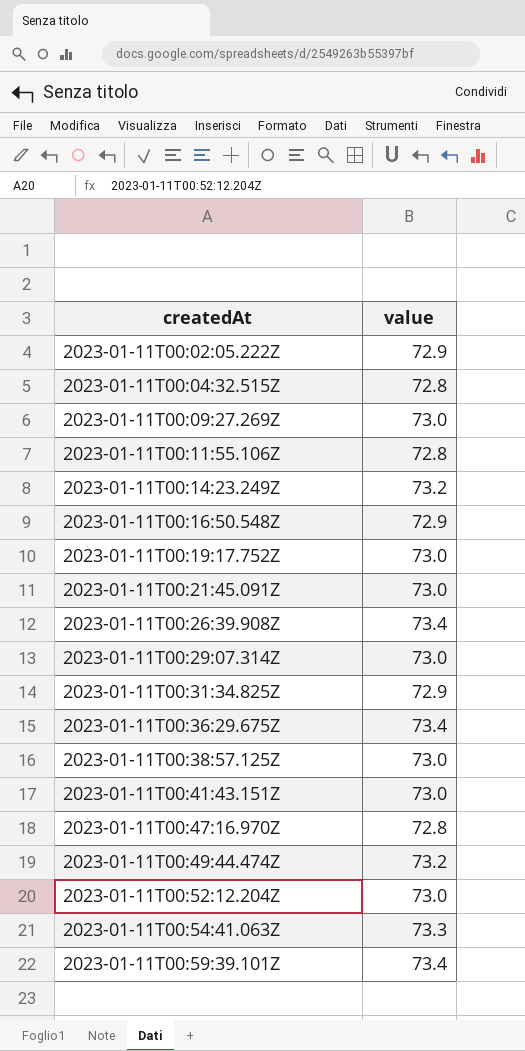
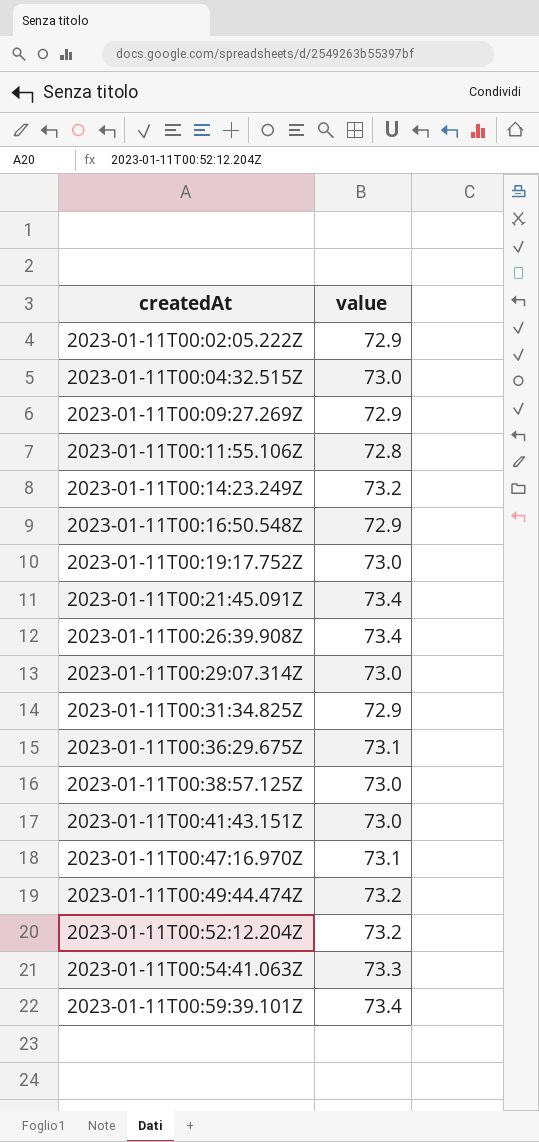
2023-01-11T00:04:32.515Z | value: 72.8 -> 73.0
2023-01-11T00:09:27.269Z | value: 73.0 -> 72.9
2023-01-11T00:21:45.091Z | value: 73.0 -> 73.4
2023-01-11T00:36:29.675Z | value: 73.4 -> 73.1
2023-01-11T00:47:16.970Z | value: 72.8 -> 73.1
2023-01-11T00:52:12.204Z | value: 73.0 -> 73.2

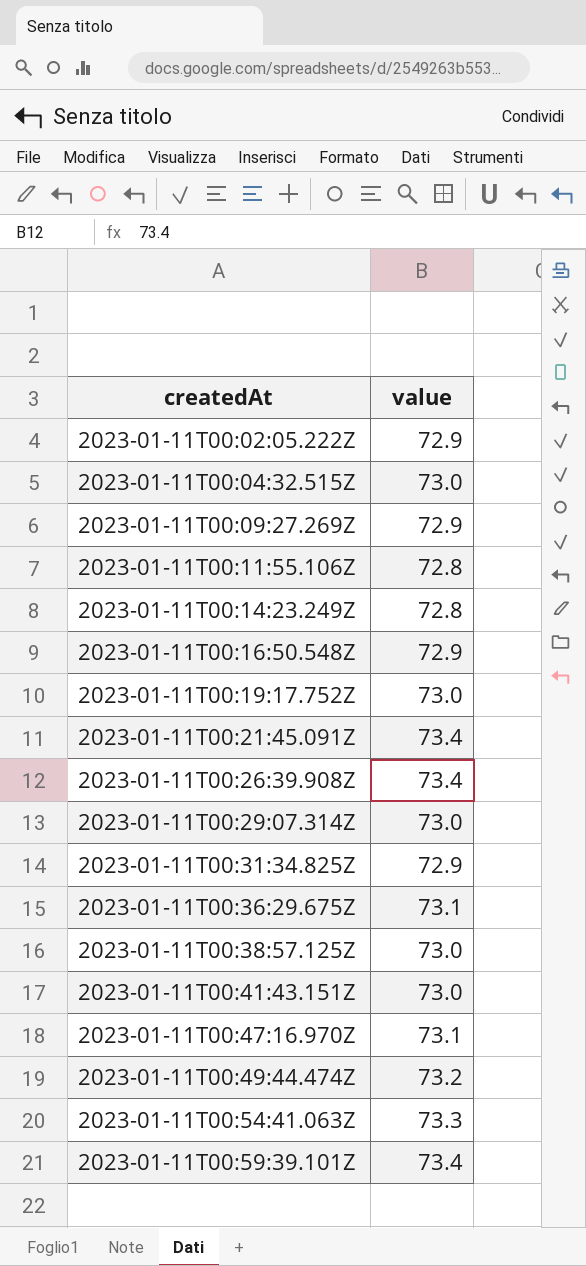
row 2023-01-11T00:52:12.204Z: 73.2 -> none
2023-01-11T00:14:23.249Z | value: 73.2 -> 72.8

